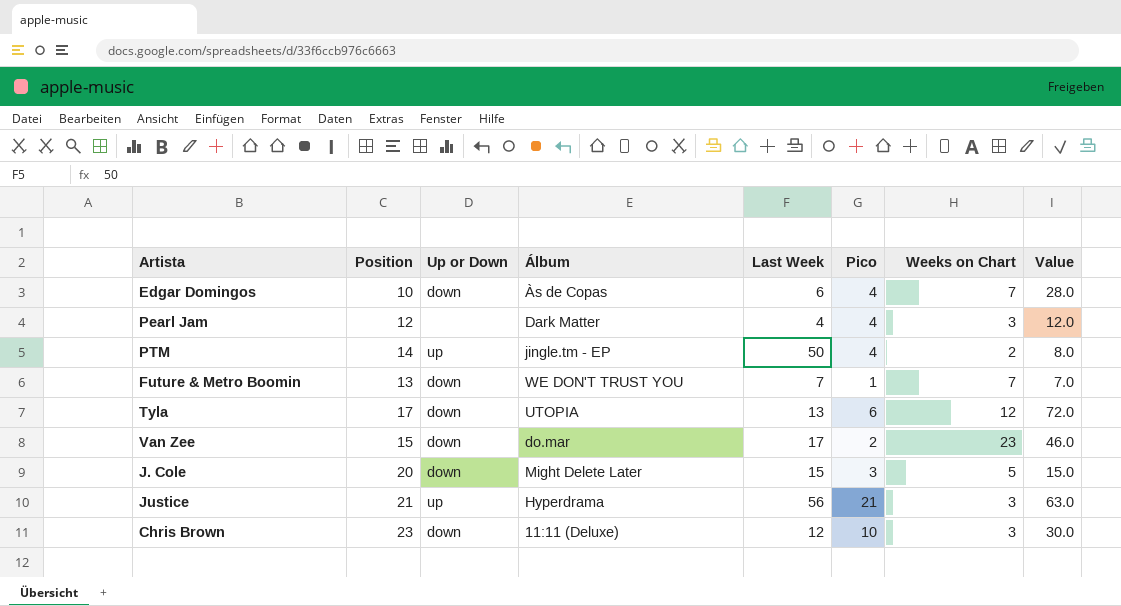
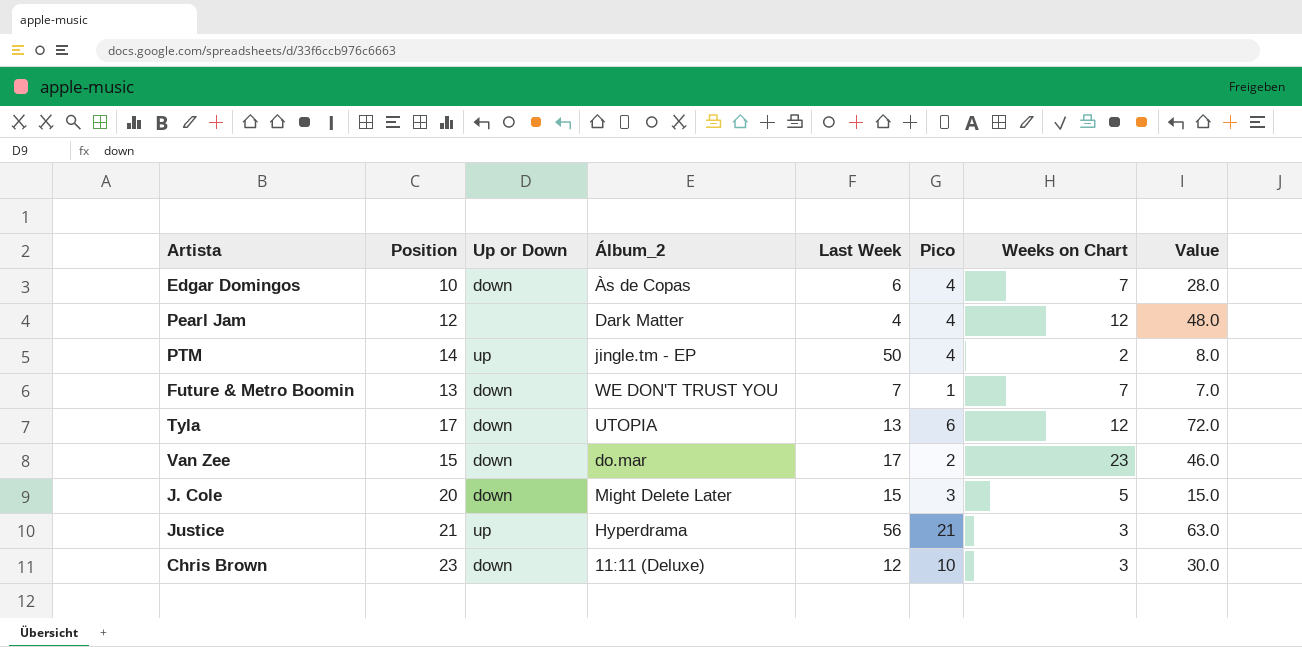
column name: Álbum -> Álbum_2
Pearl Jam | Weeks on Chart: 3 -> 12
Pearl Jam | Value: 12.0 -> 48.0

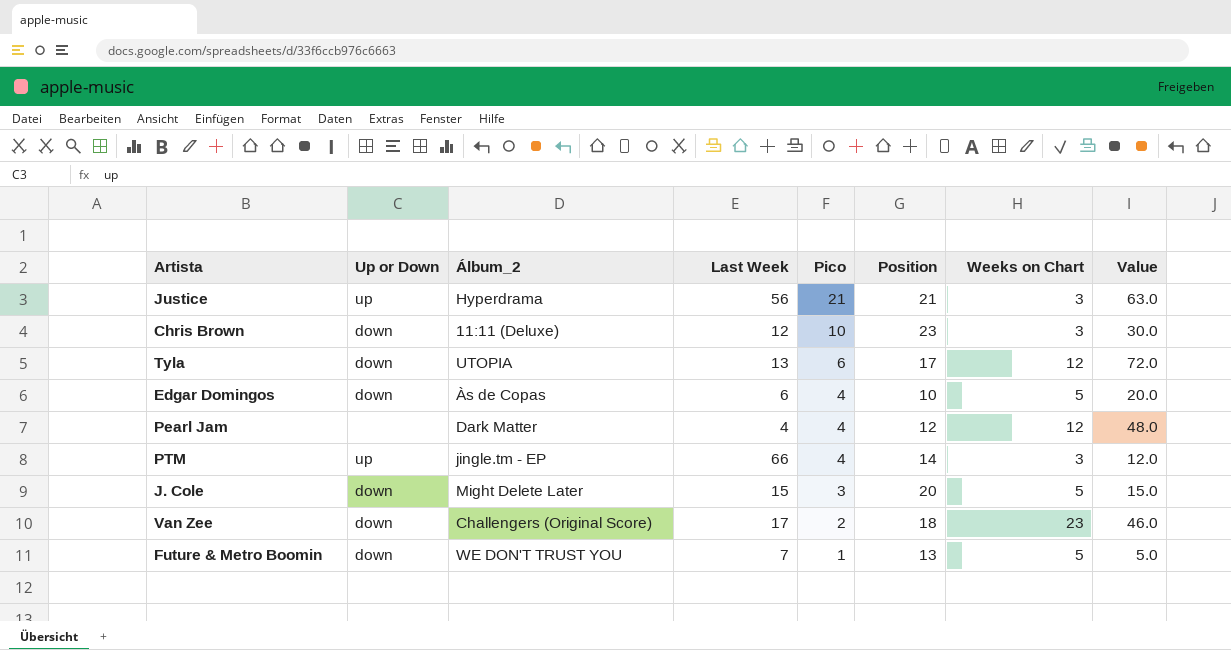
row order: none -> Pico descending
column Position | position: 2 -> 6
Edgar Domingos | Weeks on Chart: 7 -> 5
Edgar Domingos | Value: 28.0 -> 20.0
PTM | Last Week: 50 -> 66
PTM | Weeks on Chart: 2 -> 3
PTM | Value: 8.0 -> 12.0
Van Zee | Álbum_2: do.mar -> Challengers (Original Score)
Van Zee | Position: 15 -> 18
Future & Metro Boomin | Weeks on Chart: 7 -> 5
Future & Metro Boomin | Value: 7.0 -> 5.0

